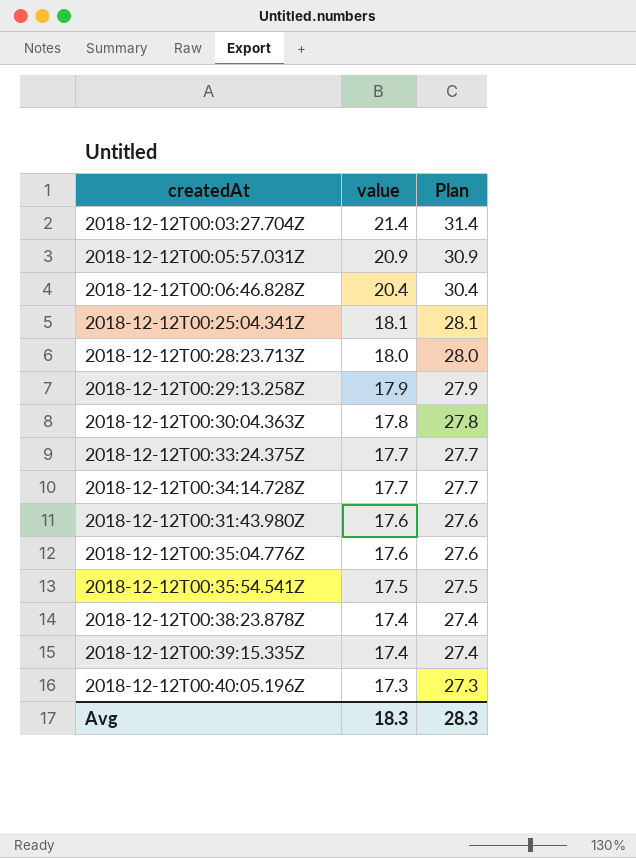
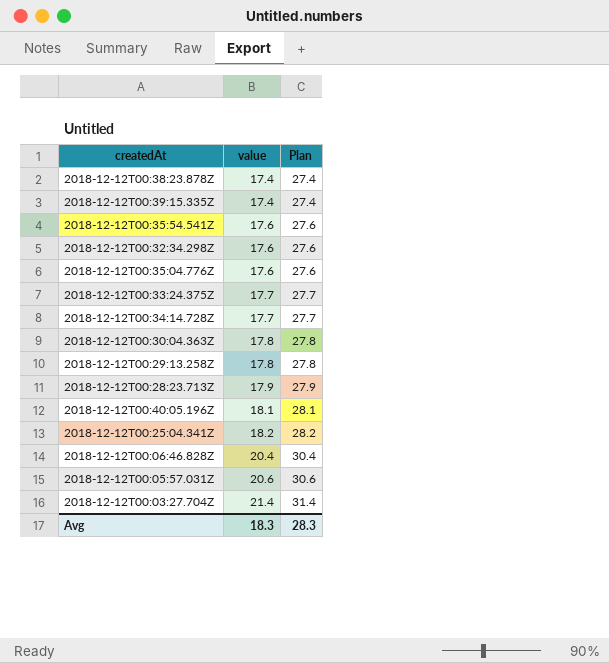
row order: value descending -> value ascending
row 2018-12-12T00:31:43.980Z: 17.6 | 27.6 -> none
2018-12-12T00:35:54.541Z | value: 17.5 -> 17.6
2018-12-12T00:35:54.541Z | Plan: 27.5 -> 27.6
row 2018-12-12T00:32:34.298Z: none -> 17.6 | 27.6
2018-12-12T00:29:13.258Z | value: 17.9 -> 17.8
2018-12-12T00:29:13.258Z | Plan: 27.9 -> 27.8
2018-12-12T00:28:23.713Z | value: 18.0 -> 17.9
2018-12-12T00:28:23.713Z | Plan: 28.0 -> 27.9
2018-12-12T00:40:05.196Z | value: 17.3 -> 18.1
2018-12-12T00:40:05.196Z | Plan: 27.3 -> 28.1
2018-12-12T00:25:04.341Z | value: 18.1 -> 18.2
2018-12-12T00:25:04.341Z | Plan: 28.1 -> 28.2
2018-12-12T00:05:57.031Z | value: 20.9 -> 20.6
2018-12-12T00:05:57.031Z | Plan: 30.9 -> 30.6

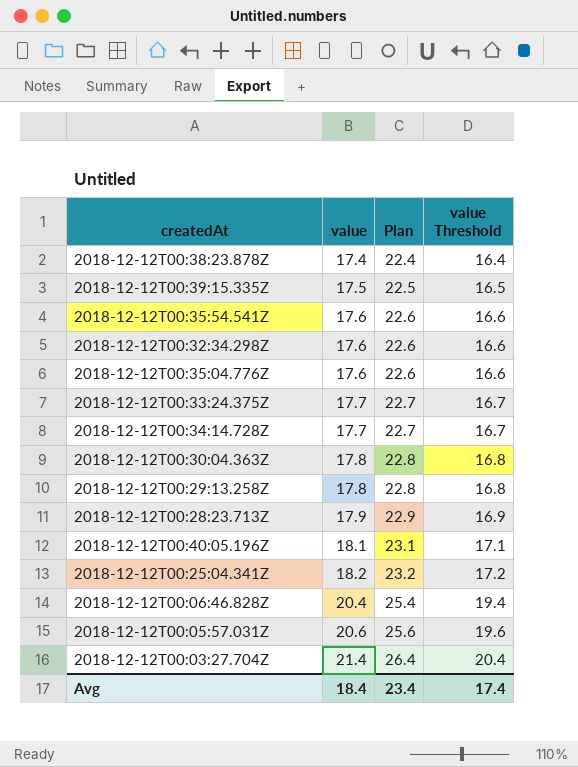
column Plan | formula: [value] + 10 -> [value] + 5
column value Threshold | formula: none -> [value] - 1
2018-12-12T00:39:15.335Z | value: 17.4 -> 17.5
Avg | value: 18.3 -> 18.4
Avg | Plan: 28.3 -> 23.4

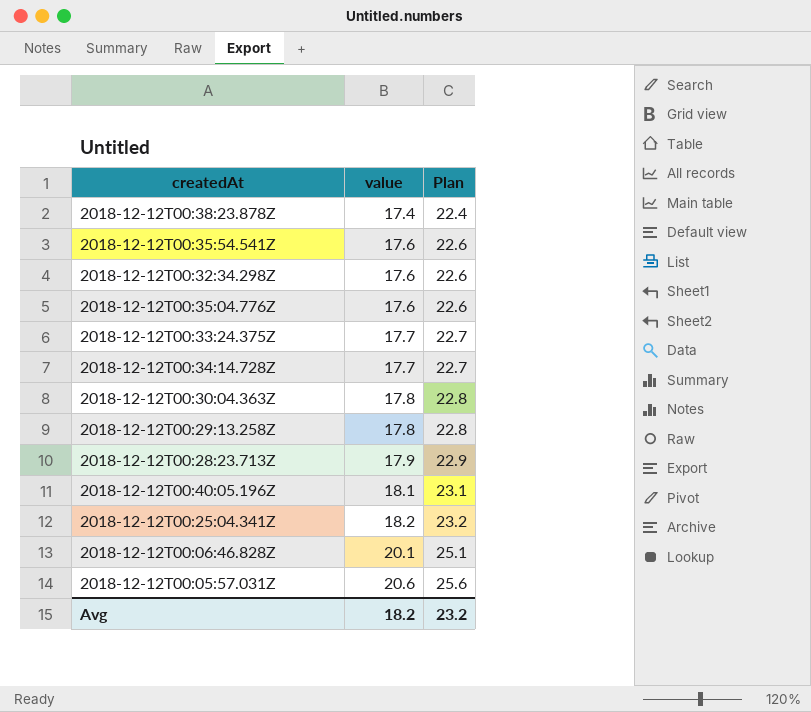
column value Threshold | formula: [value] - 1 -> none
row 2018-12-12T00:39:15.335Z: 17.5 | 22.5 | 16.5 -> none
row 2018-12-12T00:03:27.704Z: 21.4 | 26.4 | 20.4 -> none
2018-12-12T00:06:46.828Z | value: 20.4 -> 20.1
2018-12-12T00:06:46.828Z | Plan: 25.4 -> 25.1
Avg | value: 18.4 -> 18.2
Avg | Plan: 23.4 -> 23.2

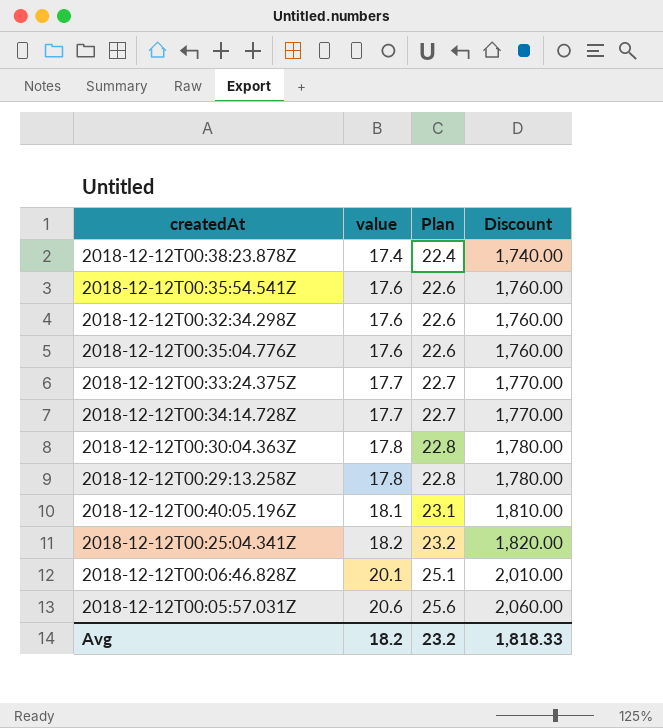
column Discount | formula: none -> [value] * 100
row 2018-12-12T00:28:23.713Z: 17.9 | 22.9 -> none

